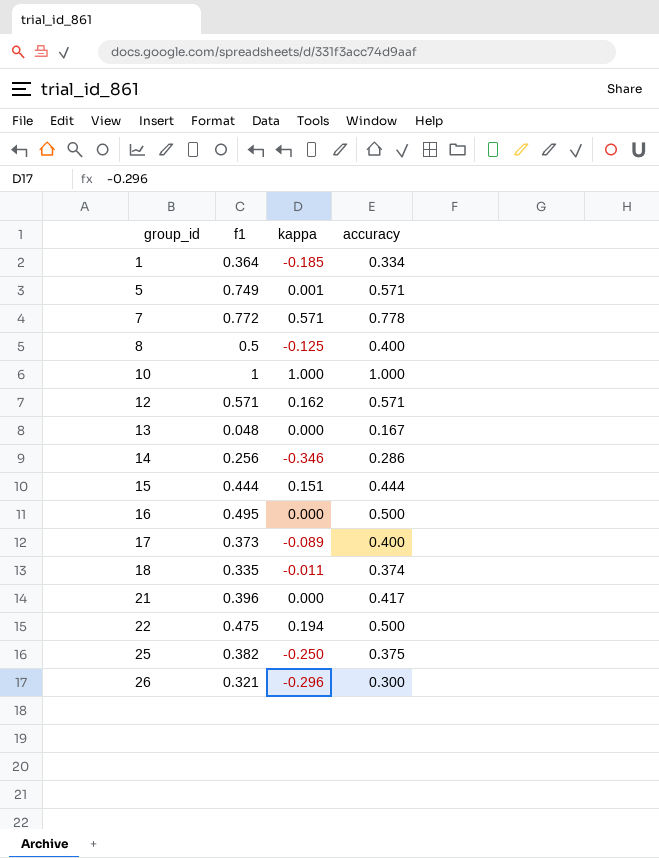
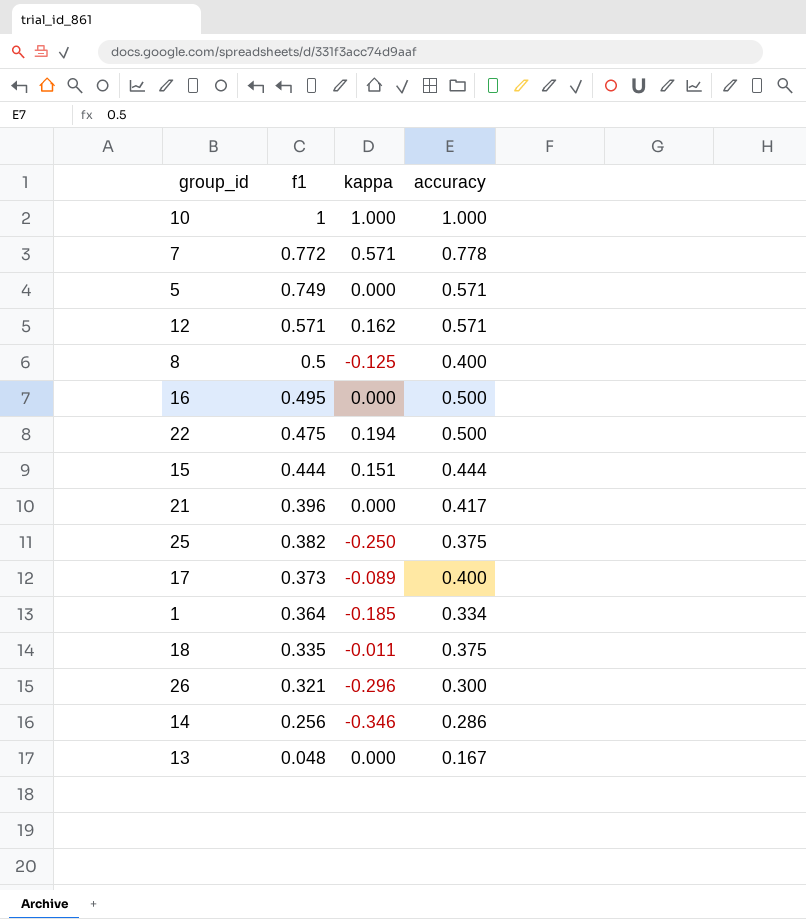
row order: group_id ascending -> f1 descending
5 | kappa: 0.001 -> 0.000
18 | accuracy: 0.374 -> 0.375

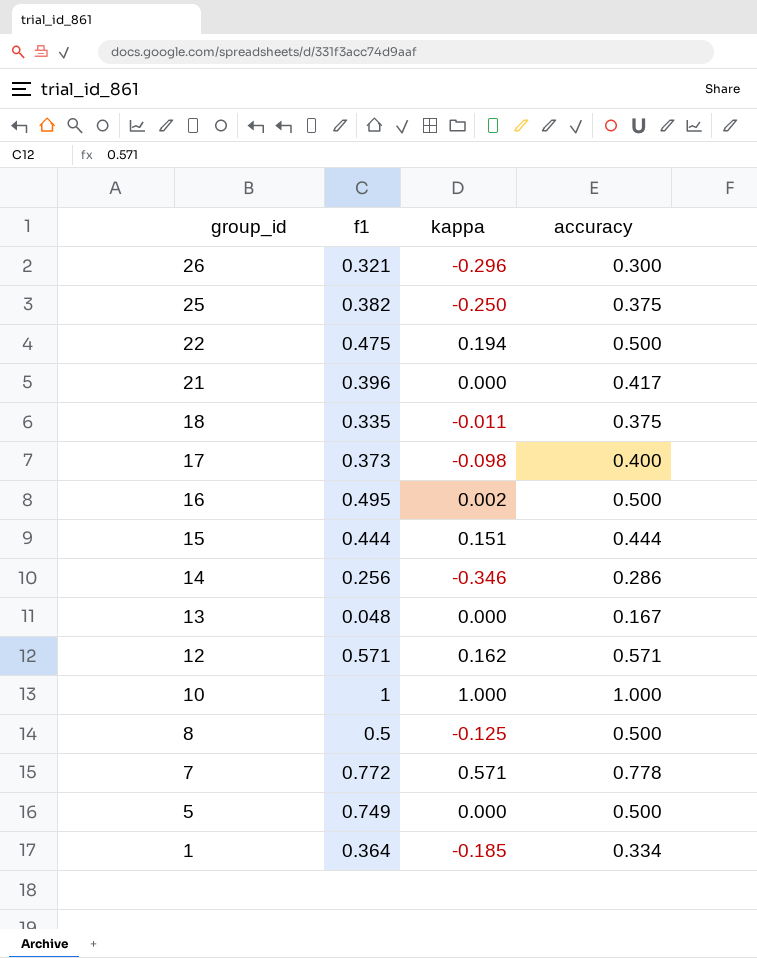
row order: f1 descending -> group_id descending
17 | kappa: -0.089 -> -0.098
16 | kappa: 0.000 -> 0.002
8 | accuracy: 0.400 -> 0.500
5 | accuracy: 0.571 -> 0.500

